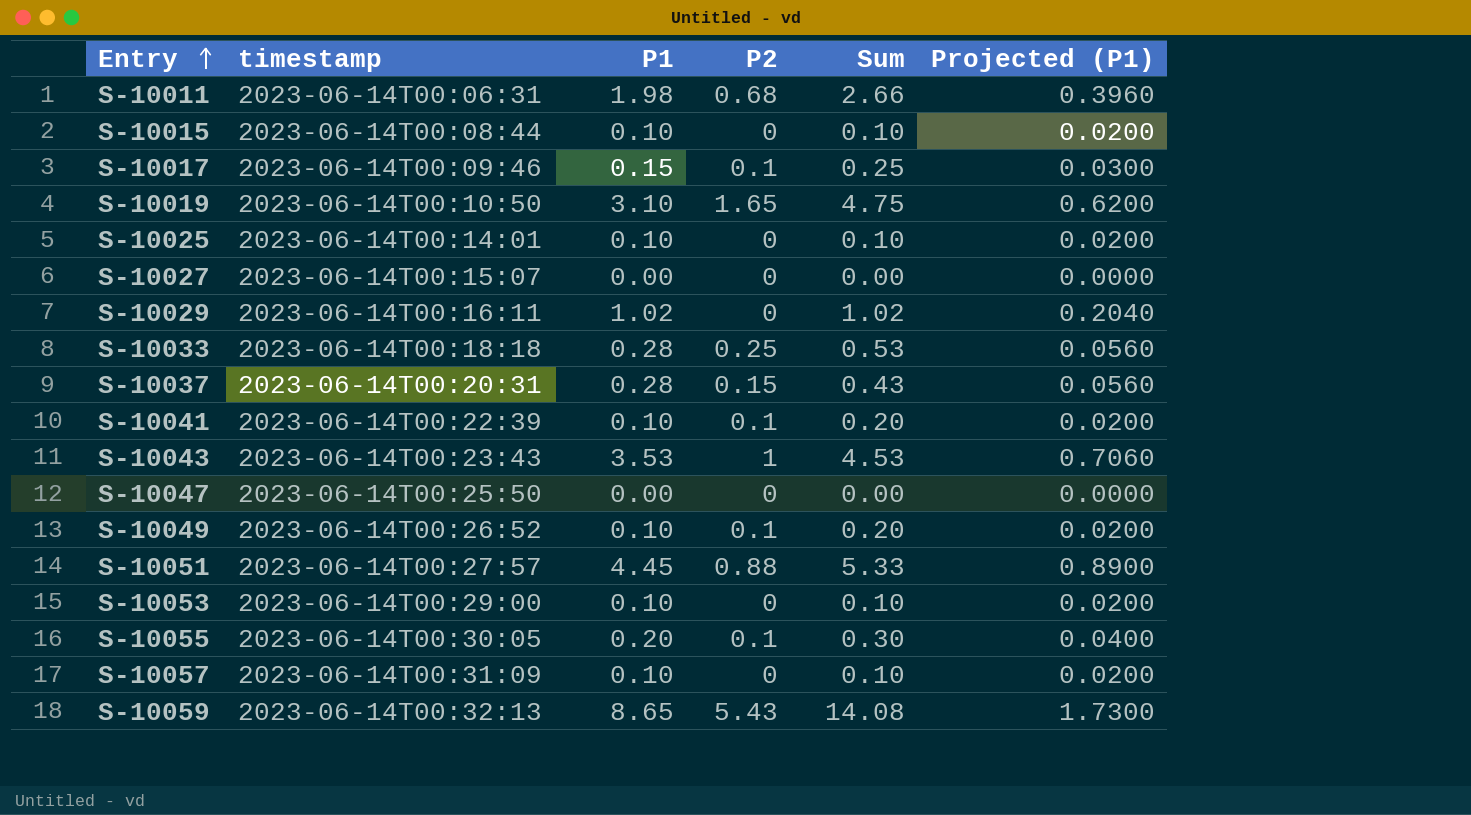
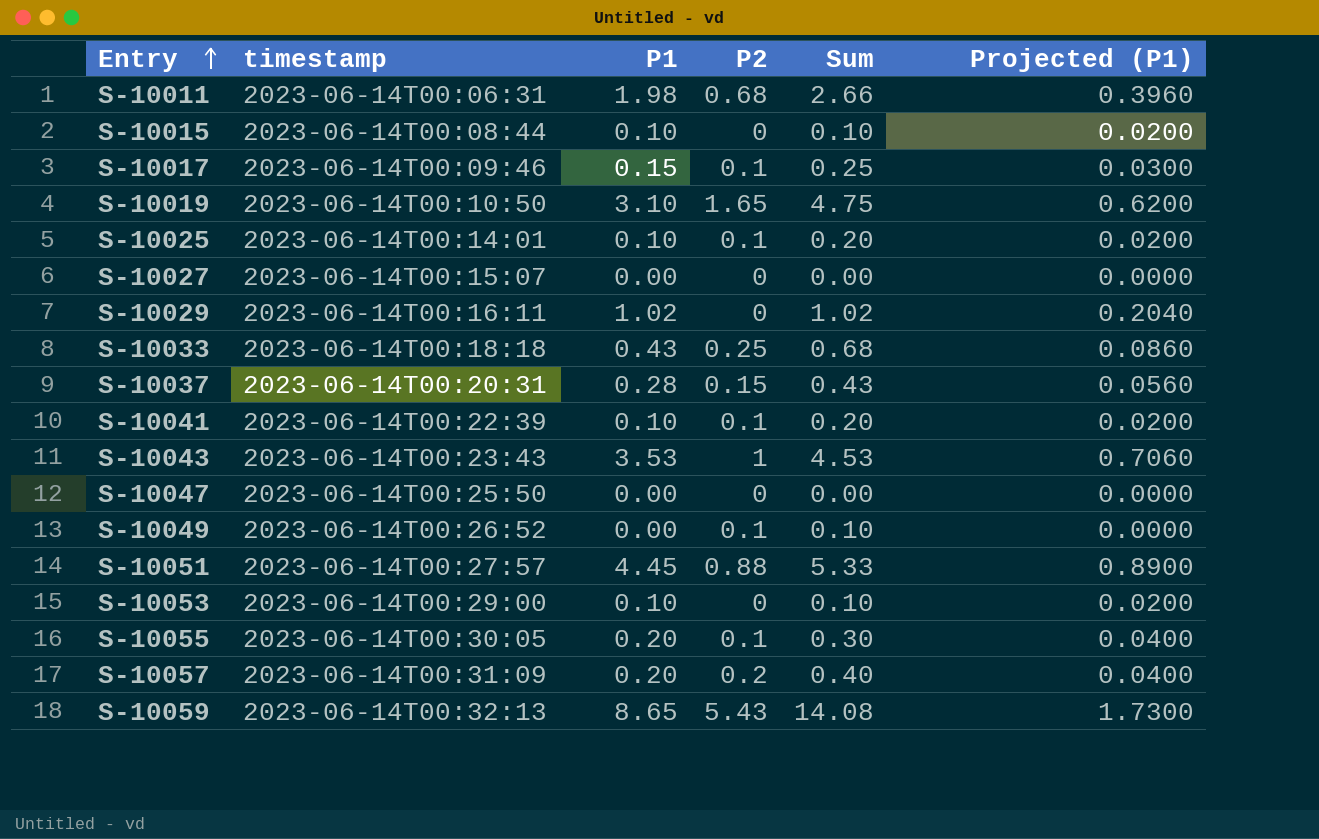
S-10025 | P2: 0 -> 0.1
S-10025 | Sum: 0.10 -> 0.20
S-10033 | P1: 0.28 -> 0.43
S-10033 | Sum: 0.53 -> 0.68
S-10033 | Projected (P1): 0.0560 -> 0.0860
S-10049 | P1: 0.10 -> 0.00
S-10049 | Sum: 0.20 -> 0.10
S-10049 | Projected (P1): 0.0200 -> 0.0000
S-10057 | P1: 0.10 -> 0.20
S-10057 | P2: 0 -> 0.2
S-10057 | Sum: 0.10 -> 0.40
S-10057 | Projected (P1): 0.0200 -> 0.0400

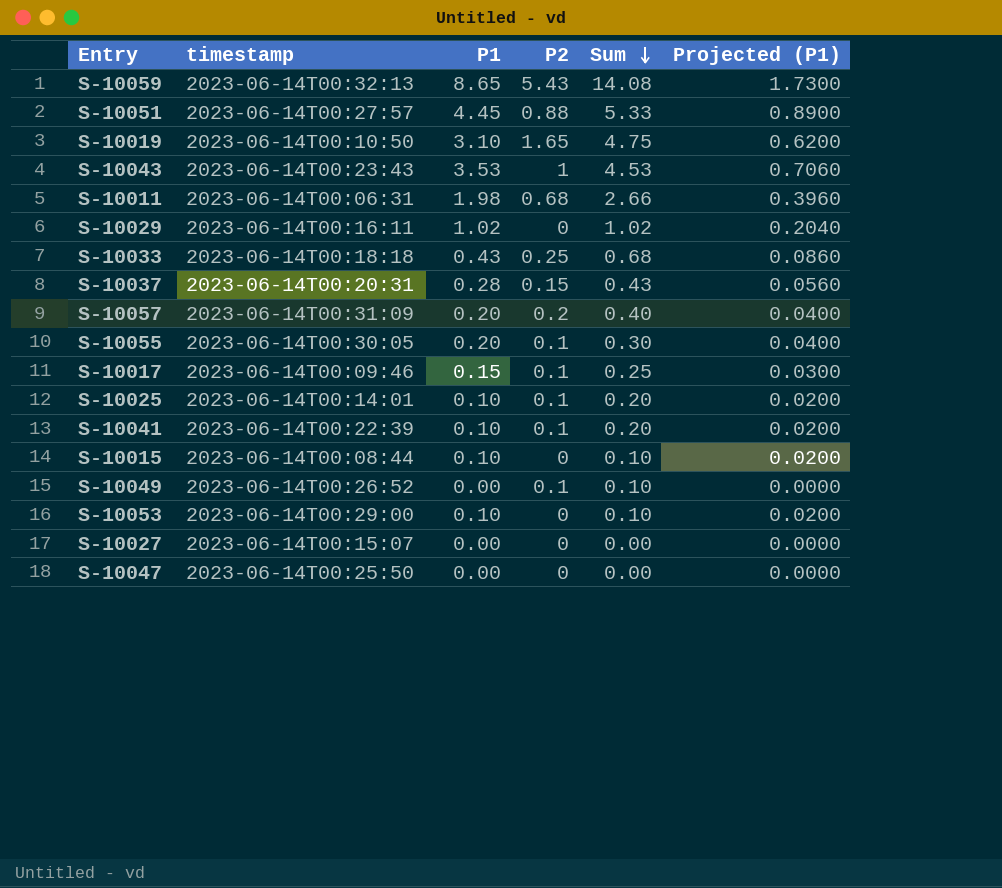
row order: Entry ascending -> Sum descending

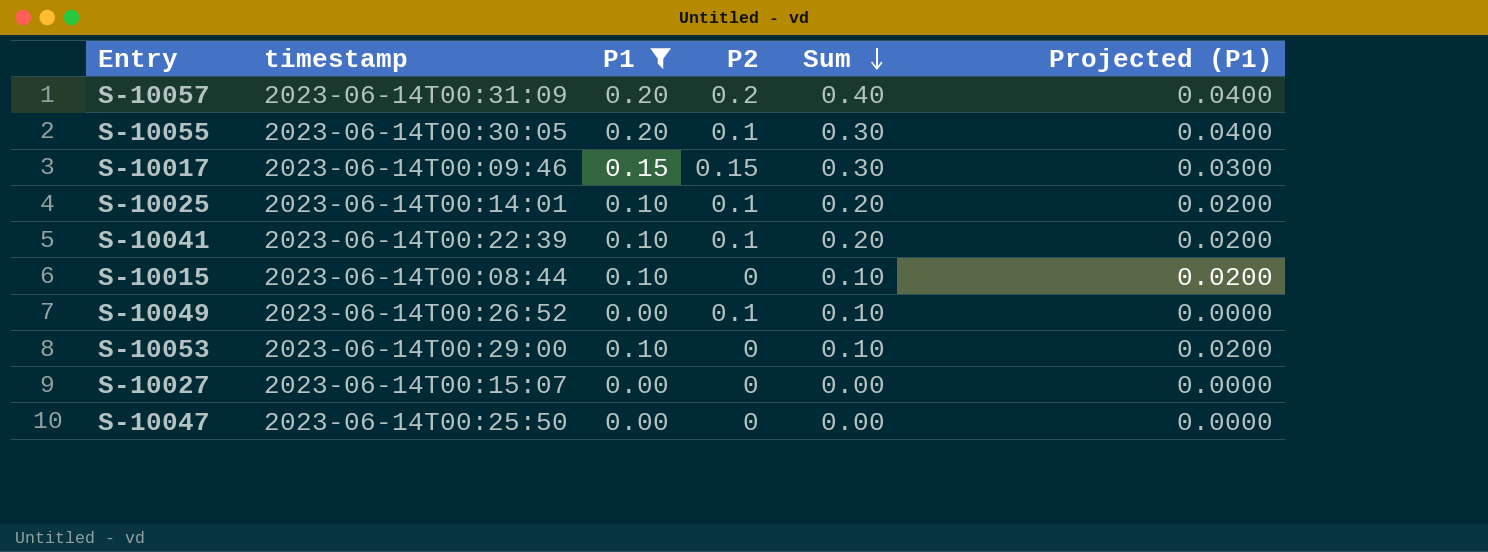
filter: none -> P1 <= 0.20
S-10017 | P2: 0.1 -> 0.15
S-10017 | Sum: 0.25 -> 0.30

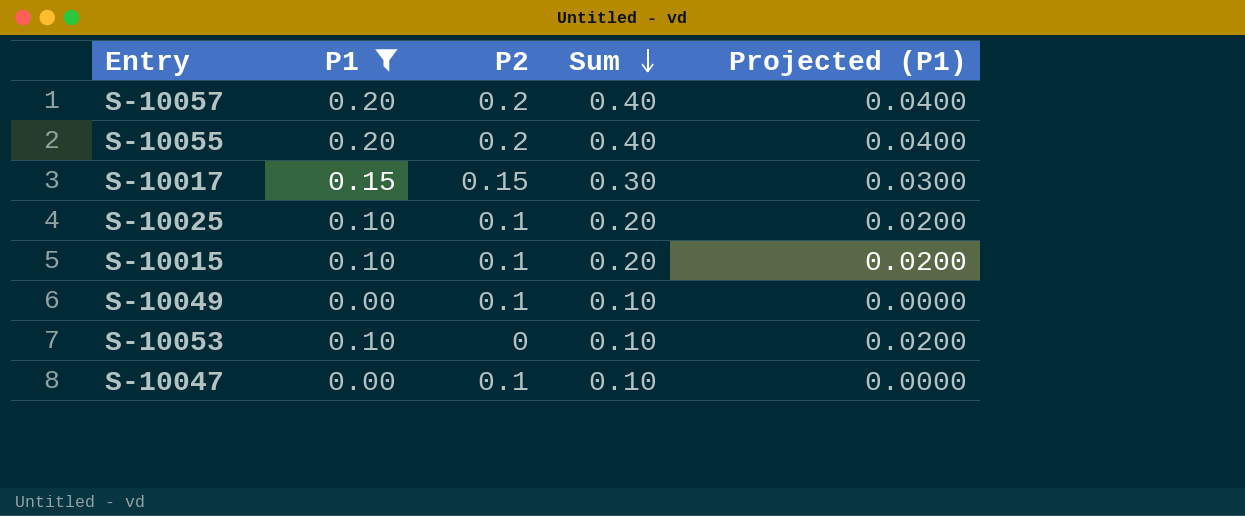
column timestamp | position: 2 -> none
row S-10041: 2023-06-14T00:22:39 | 0.10 | 0.1 | 0.20 | 0.0200 -> none
row S-10027: 2023-06-14T00:15:07 | 0.00 | 0 | 0.00 | 0.0000 -> none
S-10055 | P2: 0.1 -> 0.2
S-10055 | Sum: 0.30 -> 0.40
S-10015 | P2: 0 -> 0.1
S-10015 | Sum: 0.10 -> 0.20
S-10047 | P2: 0 -> 0.1
S-10047 | Sum: 0.00 -> 0.10

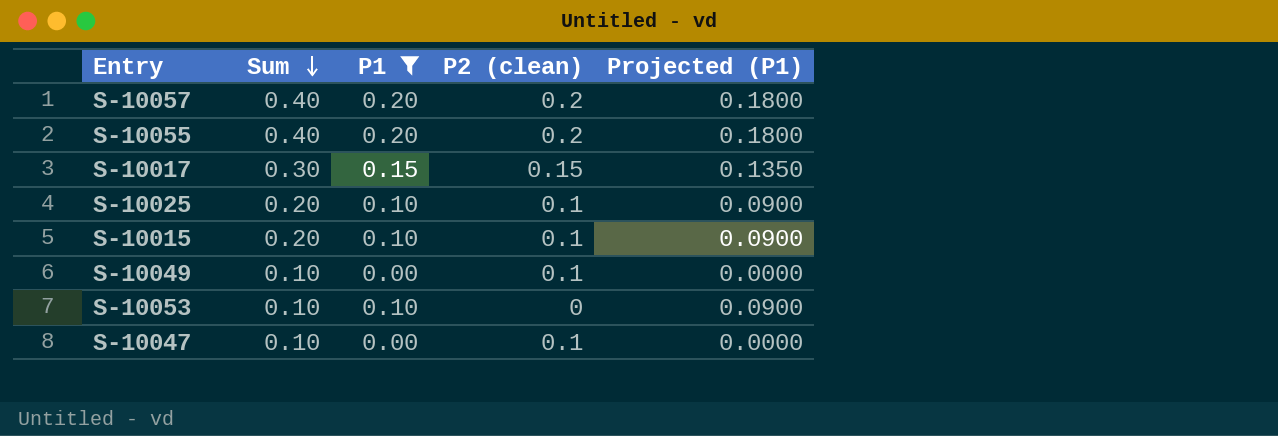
column Sum | position: 4 -> 2
column name: P2 -> P2 (clean)
column Projected (P1) | formula: [P1] * 0.2 -> [P1] * 0.9

